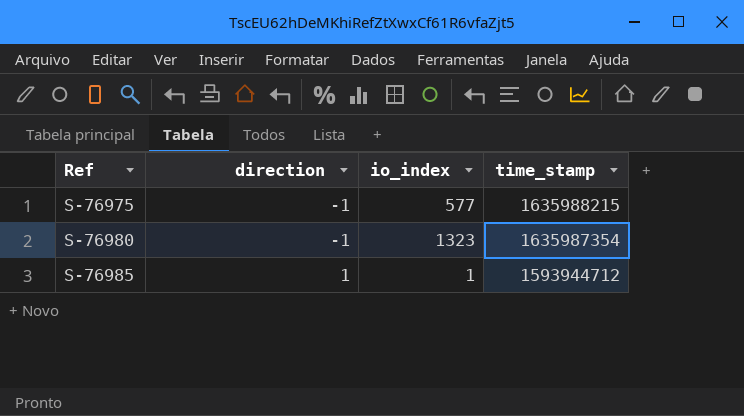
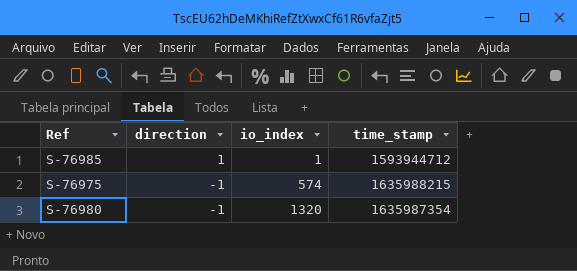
row order: Ref ascending -> direction descending
S-76975 | io_index: 577 -> 574
S-76980 | io_index: 1323 -> 1320

